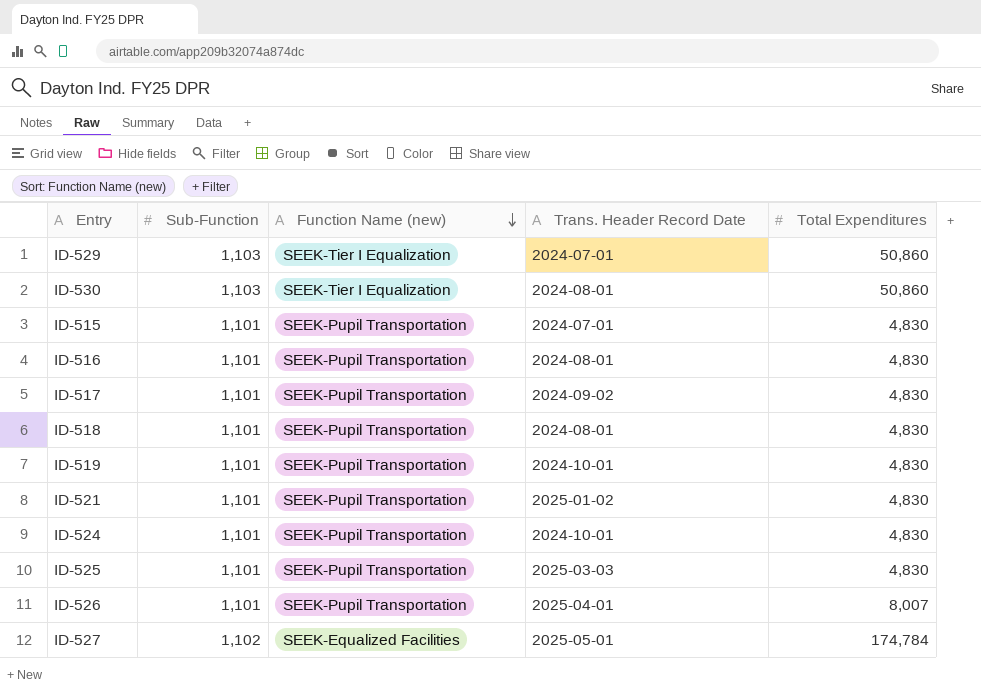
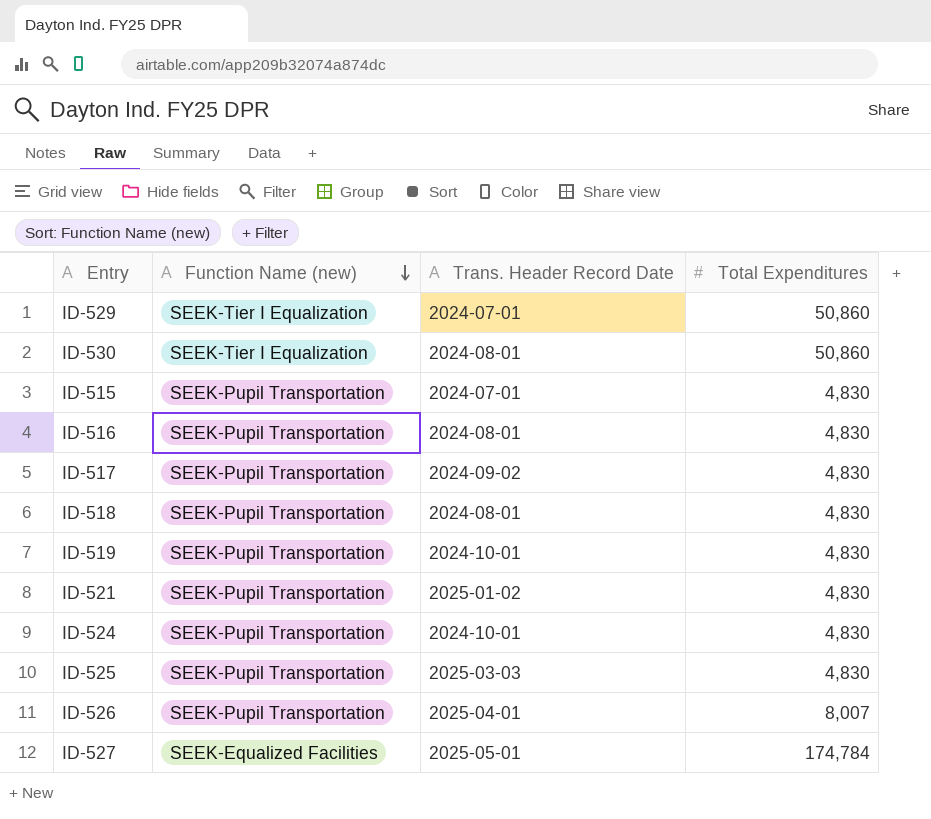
column Sub-Function | position: 2 -> none

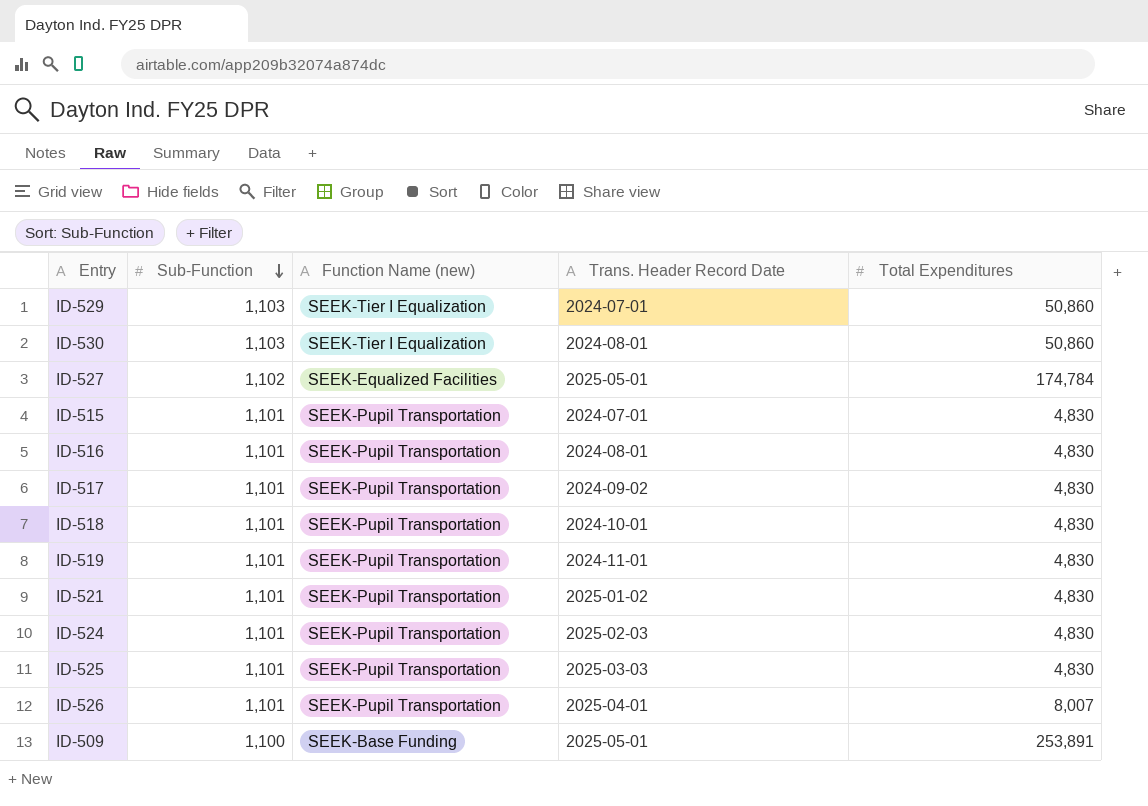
row order: Function Name (new) descending -> Sub-Function descending
column Sub-Function | position: none -> 2
ID-518 | Trans. Header Record Date: 2024-08-01 -> 2024-10-01
ID-519 | Trans. Header Record Date: 2024-10-01 -> 2024-11-01
ID-524 | Trans. Header Record Date: 2024-10-01 -> 2025-02-03
row ID-509: none -> 1,100 | SEEK-Base Funding | 2025-05-01 | 253,891

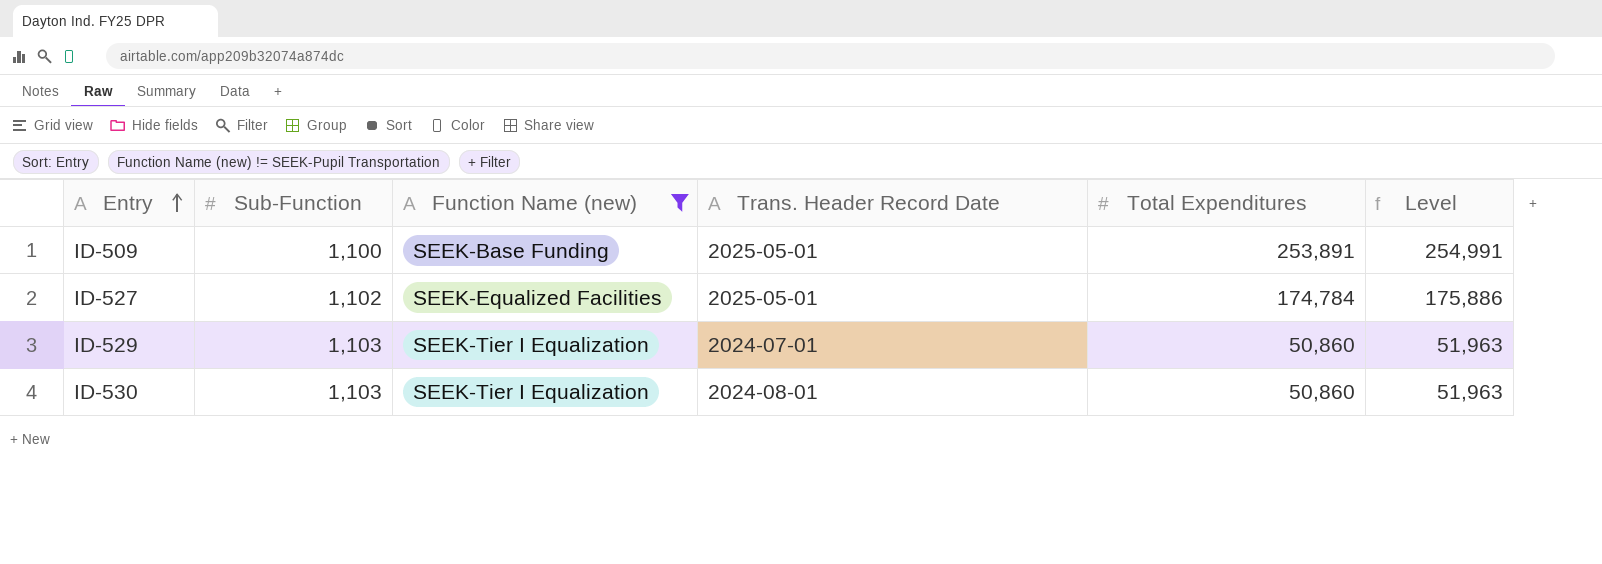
filter: none -> Function Name (new) != SEEK-Pupil Transportation
row order: Sub-Function descending -> Entry ascending
column Level | formula: none -> [Sub-Function] + [Total Expenditures]

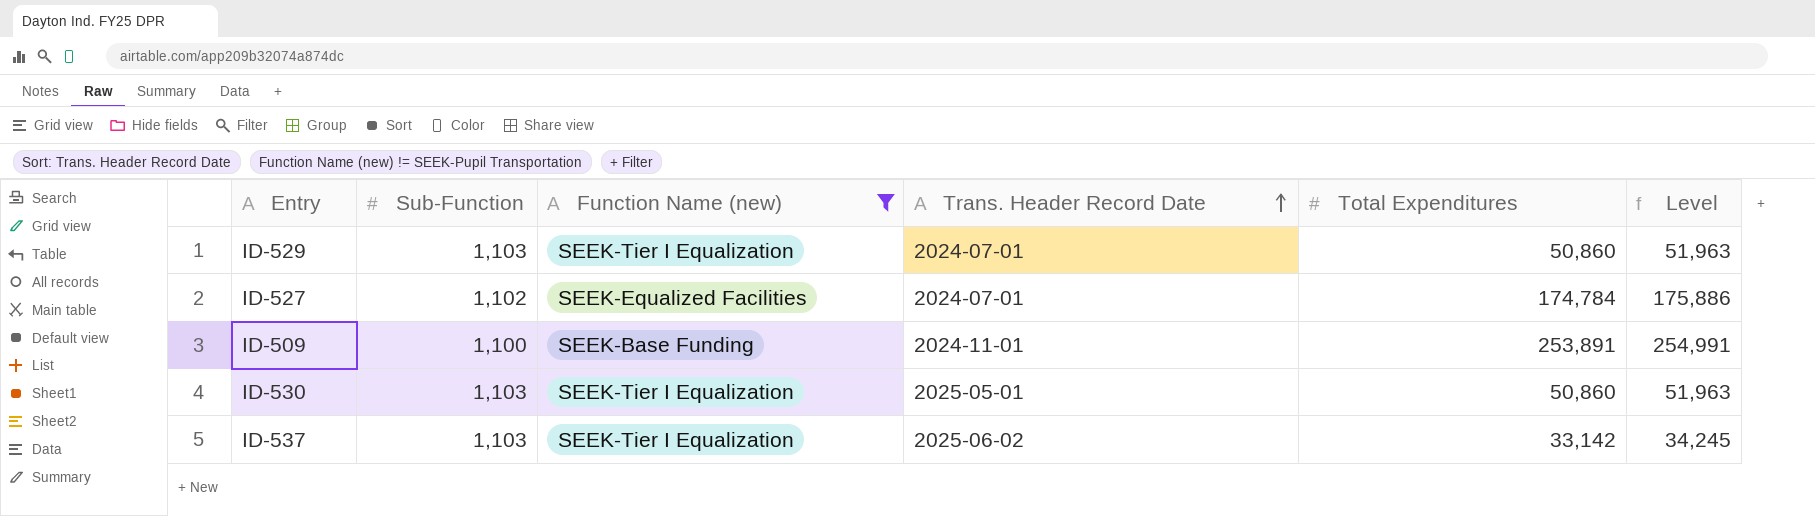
row order: Entry ascending -> Trans. Header Record Date ascending
ID-527 | Trans. Header Record Date: 2025-05-01 -> 2024-07-01
ID-509 | Trans. Header Record Date: 2025-05-01 -> 2024-11-01
ID-530 | Trans. Header Record Date: 2024-08-01 -> 2025-05-01
row ID-537: none -> 1,103 | SEEK-Tier I Equalization | 2025-06-02 | 33,142 | 34,245

